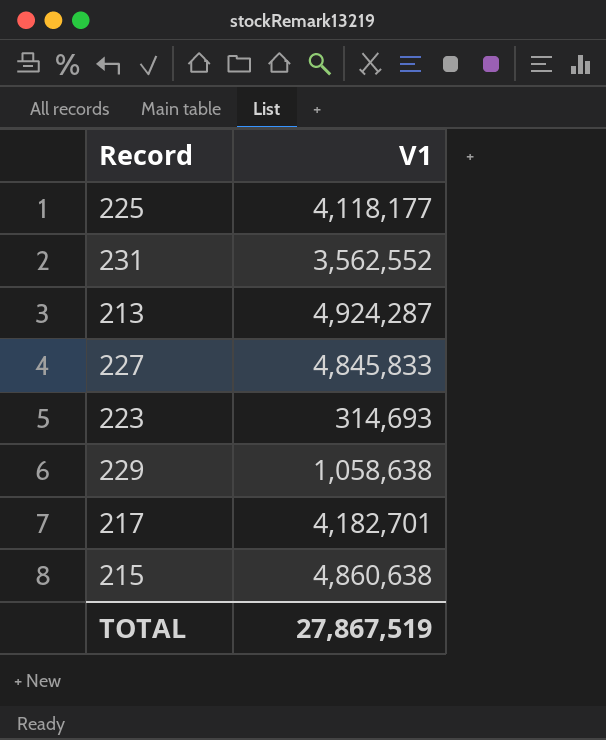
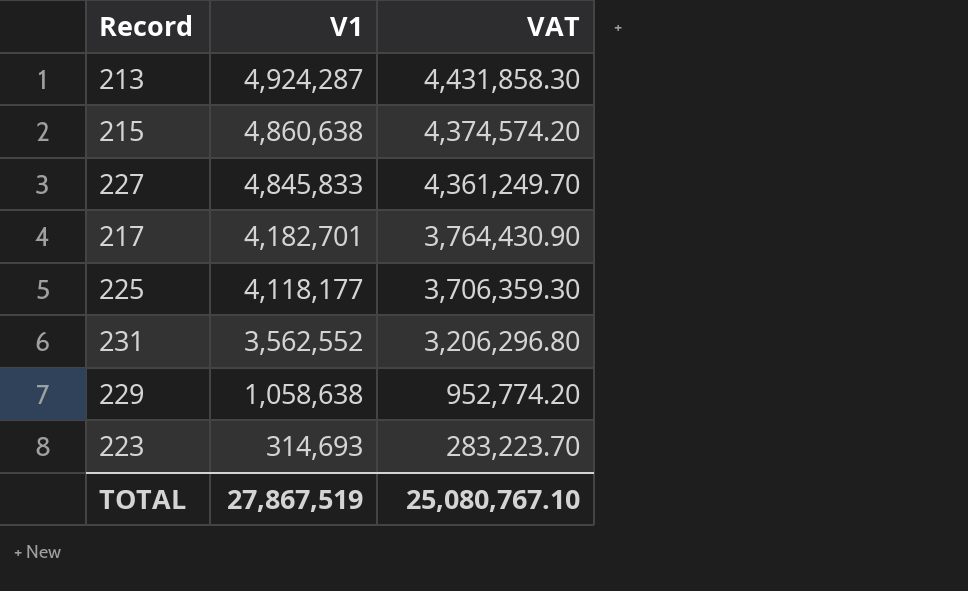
row order: none -> V1 descending
column VAT | formula: none -> [V1] * 0.9

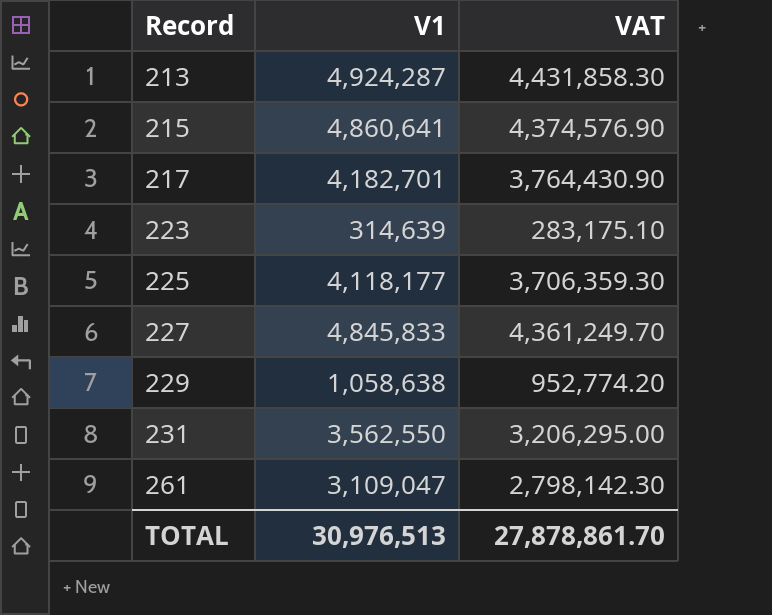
row order: V1 descending -> Record ascending
215 | V1: 4,860,638 -> 4,860,641
215 | VAT: 4,374,574.20 -> 4,374,576.90
223 | V1: 314,693 -> 314,639
223 | VAT: 283,223.70 -> 283,175.10
231 | V1: 3,562,552 -> 3,562,550
231 | VAT: 3,206,296.80 -> 3,206,295.00
row 261: none -> 3,109,047 | 2,798,142.30
TOTAL | V1: 27,867,519 -> 30,976,513
TOTAL | VAT: 25,080,767.10 -> 27,878,861.70

